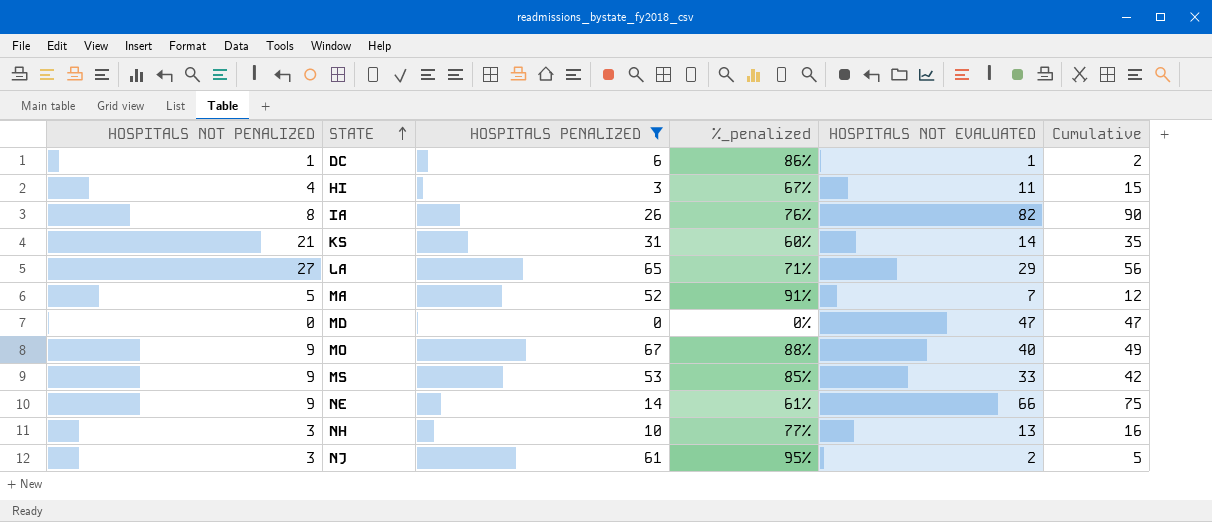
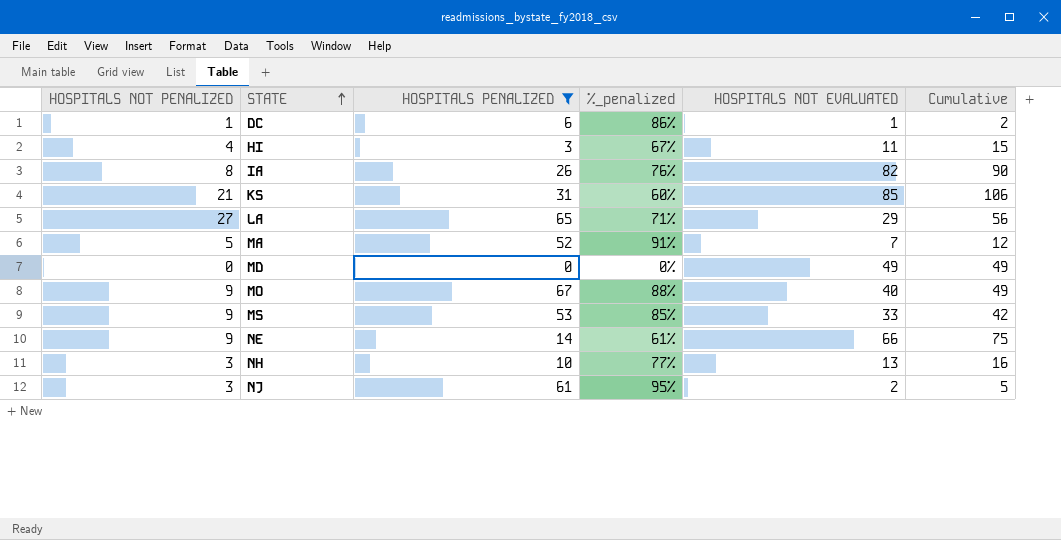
KS | HOSPITALS NOT EVALUATED: 14 -> 85
KS | Cumulative: 35 -> 106
MD | HOSPITALS NOT EVALUATED: 47 -> 49
MD | Cumulative: 47 -> 49

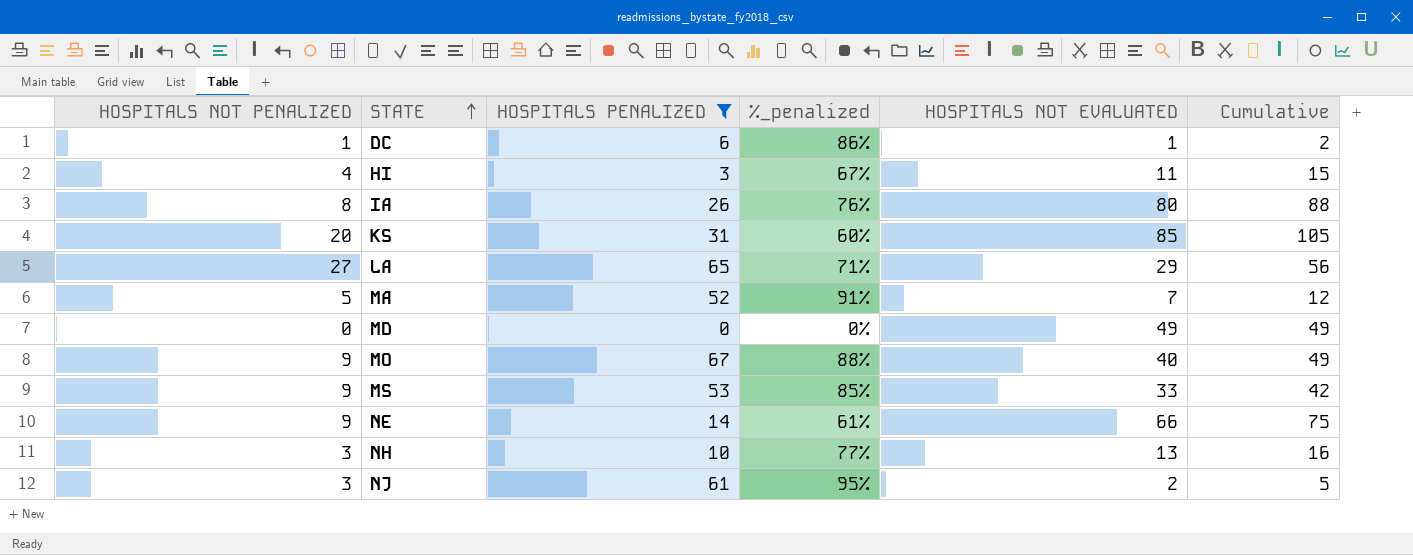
IA | HOSPITALS NOT EVALUATED: 82 -> 80
IA | Cumulative: 90 -> 88
KS | HOSPITALS NOT PENALIZED: 21 -> 20
KS | Cumulative: 106 -> 105

